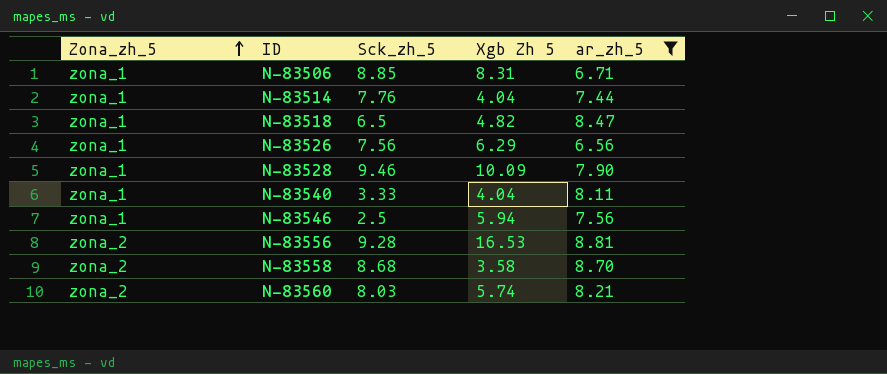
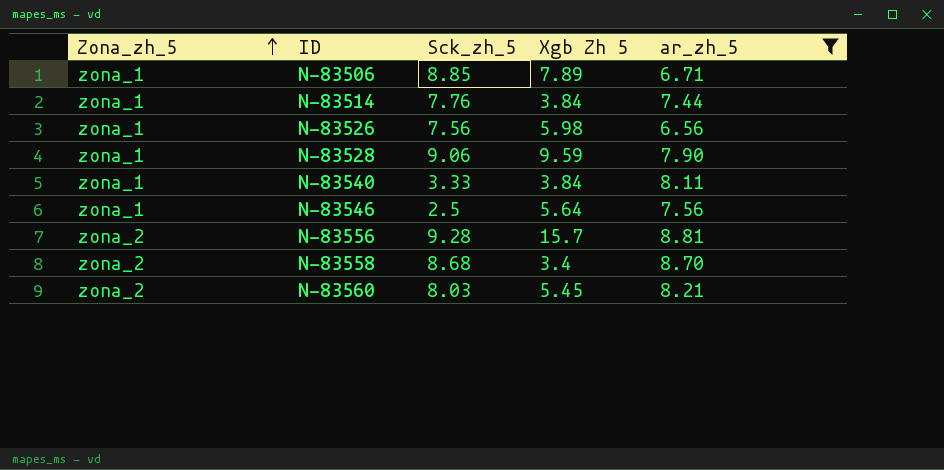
row N-83518: zona_1 | 6.5 | 4.82 | 8.47 -> none
N-83506 | Xgb Zh 5: 8.31 -> 7.89
N-83514 | Xgb Zh 5: 4.04 -> 3.84
N-83526 | Xgb Zh 5: 6.29 -> 5.98
N-83528 | Sck_zh_5: 9.46 -> 9.06
N-83528 | Xgb Zh 5: 10.09 -> 9.59
N-83540 | Xgb Zh 5: 4.04 -> 3.84
N-83546 | Xgb Zh 5: 5.94 -> 5.64
N-83556 | Xgb Zh 5: 16.53 -> 15.7
N-83558 | Xgb Zh 5: 3.58 -> 3.4
N-83560 | Xgb Zh 5: 5.74 -> 5.45

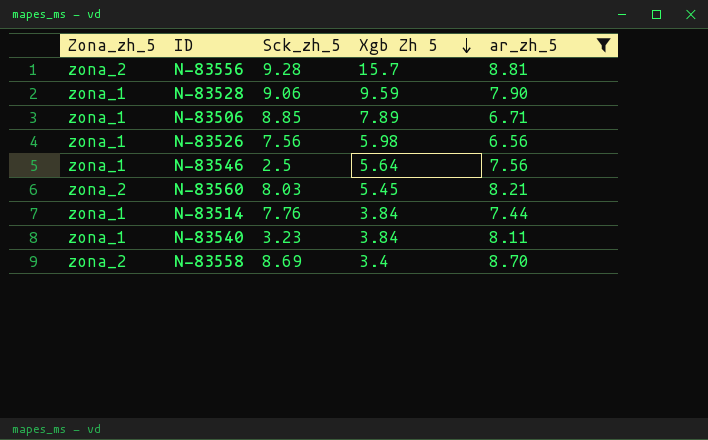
row order: Zona_zh_5 ascending -> Xgb Zh 5 descending
N-83540 | Sck_zh_5: 3.33 -> 3.23
N-83558 | Sck_zh_5: 8.68 -> 8.69

